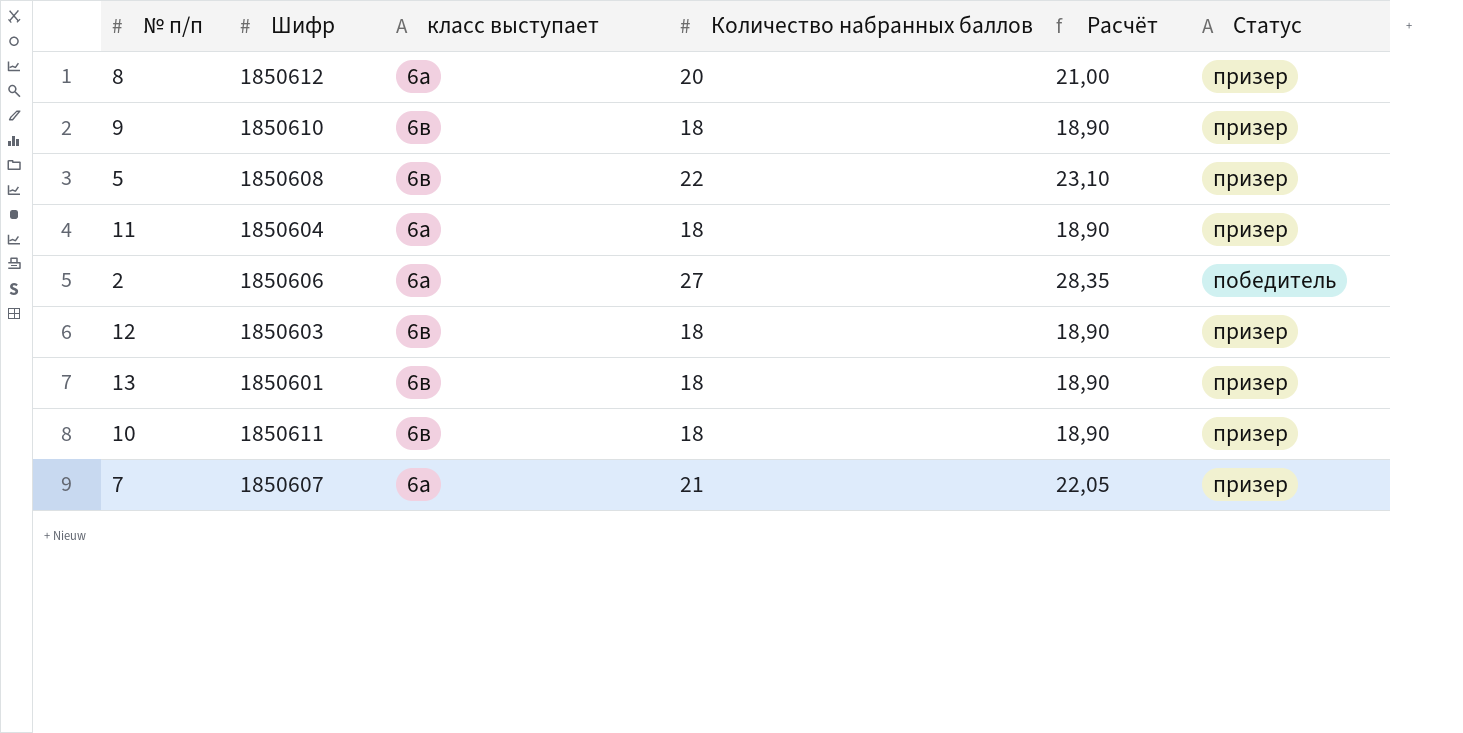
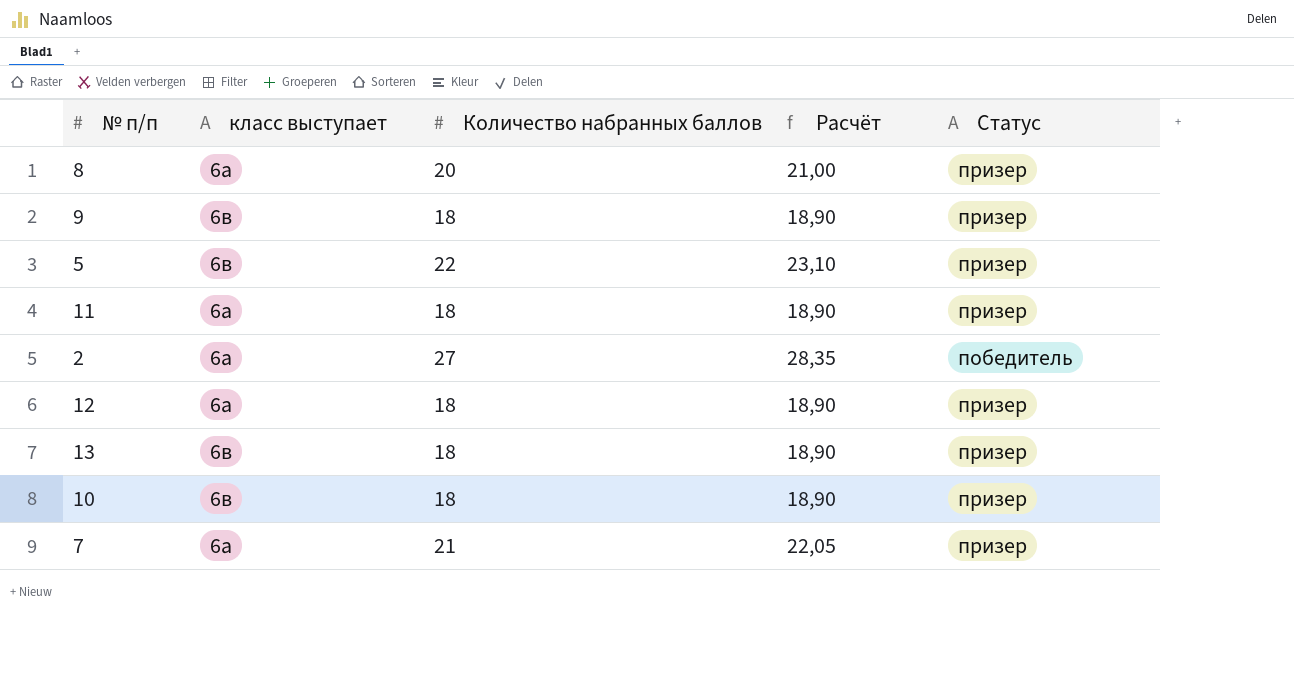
column Шифр | position: 2 -> none
12 | класс выступает: 6в -> 6а

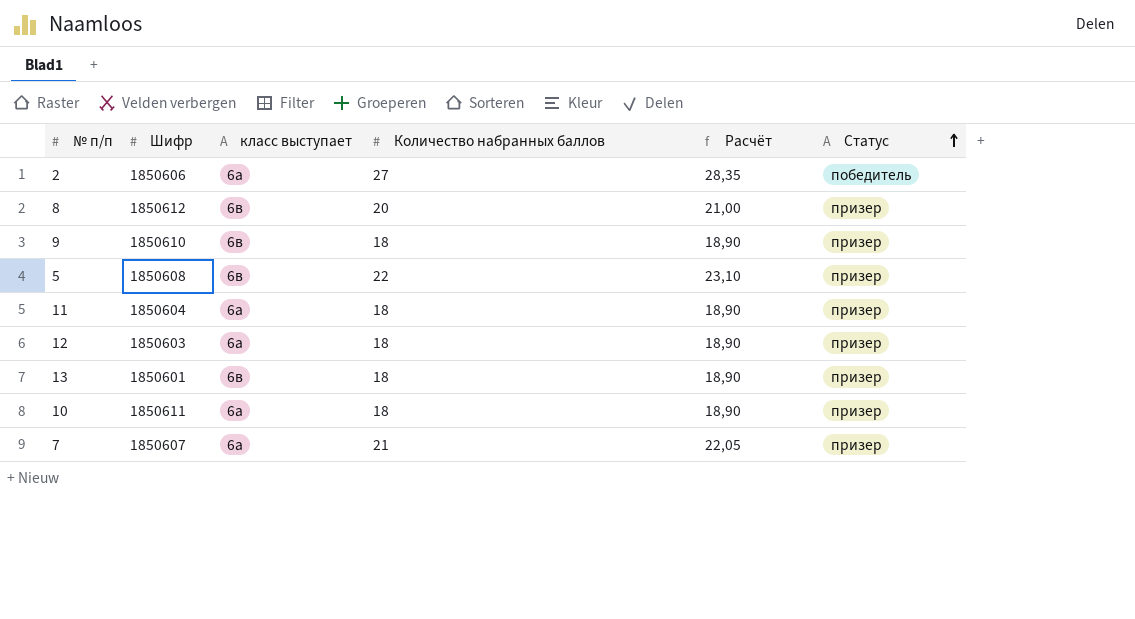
row order: none -> Статус ascending
column Шифр | position: none -> 2
8 | класс выступает: 6а -> 6в
10 | класс выступает: 6в -> 6а

